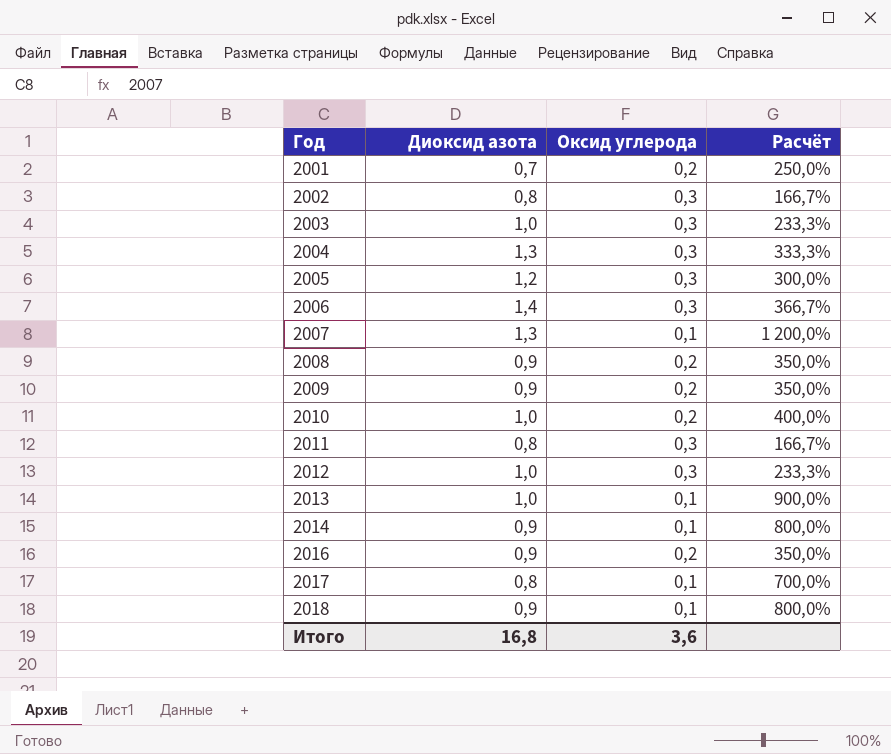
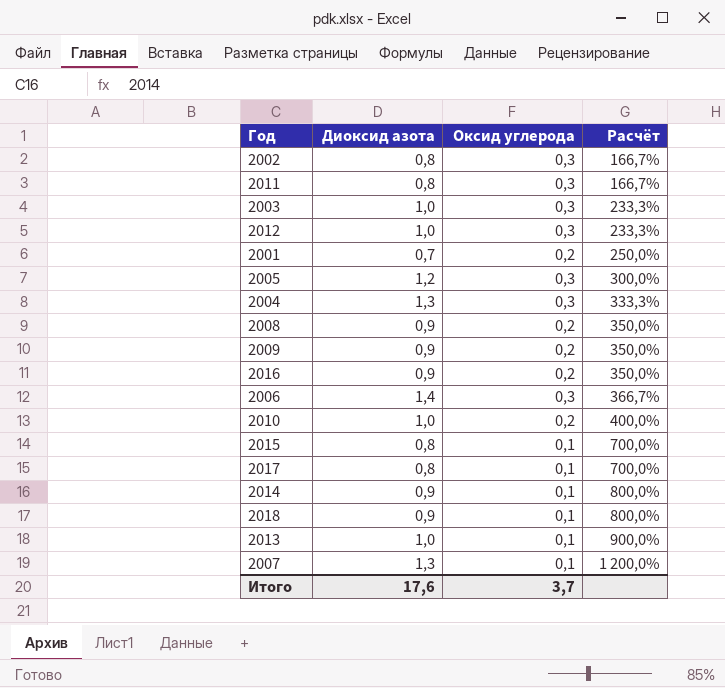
row order: Год ascending -> Расчёт ascending
row 2015: none -> 0,8 | 0,1 | 700,0%
Итого | Диоксид азота: 16,8 -> 17,6
Итого | Оксид углерода: 3,6 -> 3,7

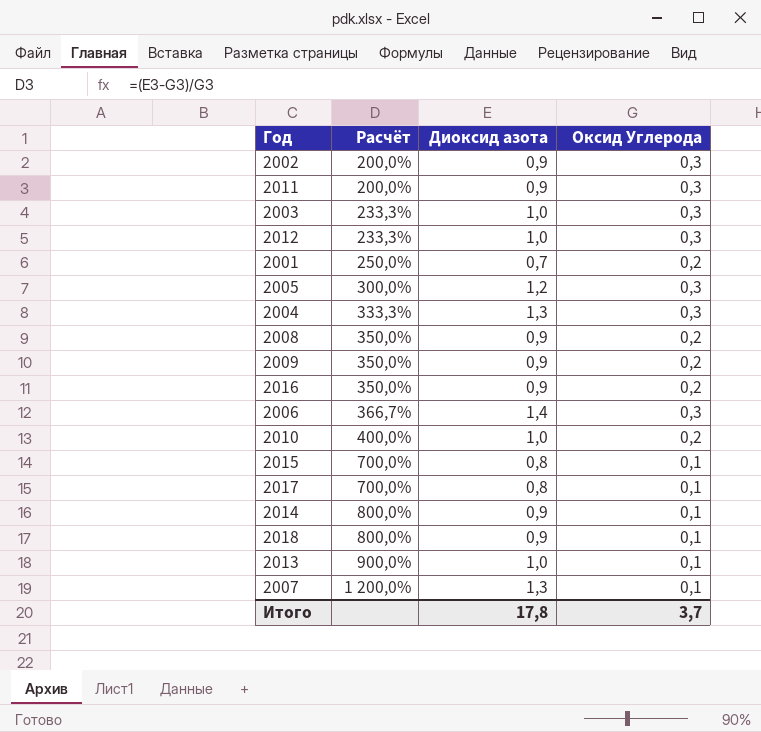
column Расчёт | position: 4 -> 2
column name: Оксид углерода -> Оксид Углерода
2002 | Расчёт: 166,7% -> 200,0%
2002 | Диоксид азота: 0,8 -> 0,9
2011 | Расчёт: 166,7% -> 200,0%
2011 | Диоксид азота: 0,8 -> 0,9
Итого | Диоксид азота: 17,6 -> 17,8

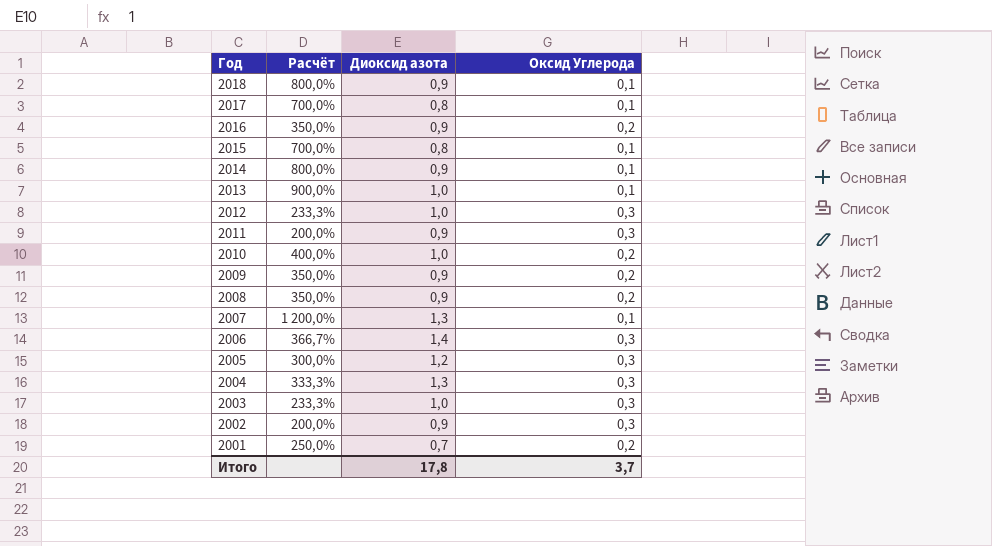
row order: Расчёт ascending -> Год descending

